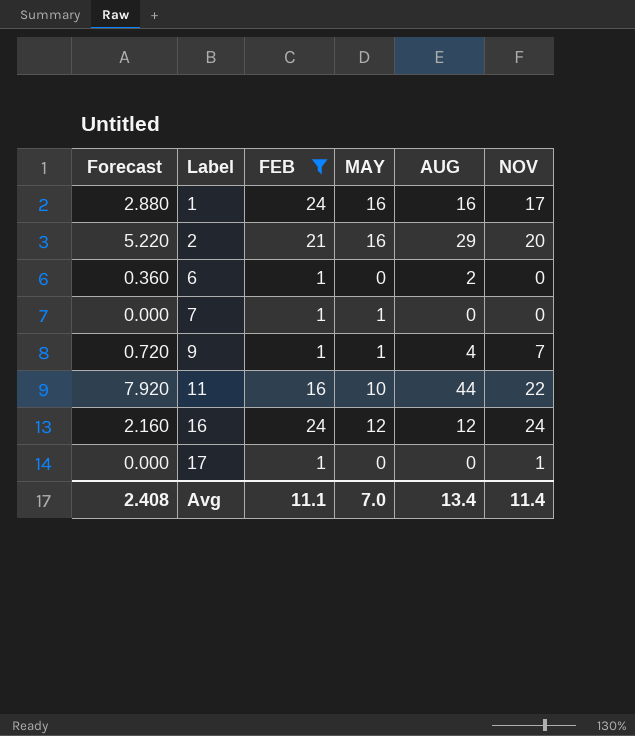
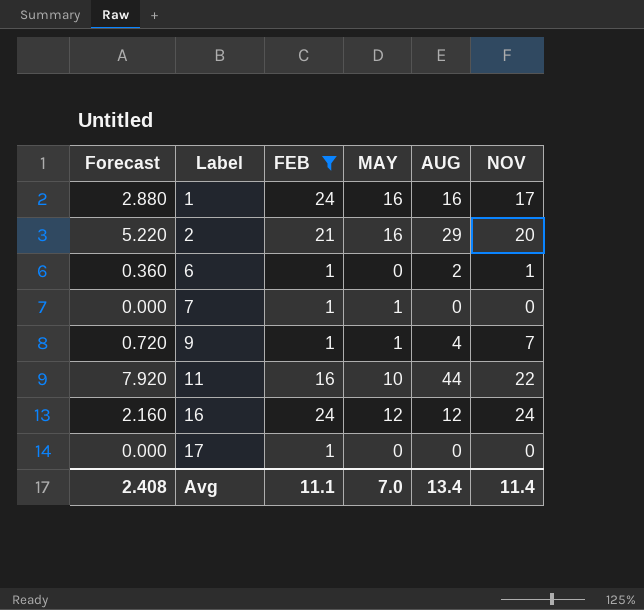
6 | NOV: 0 -> 1
17 | NOV: 1 -> 0

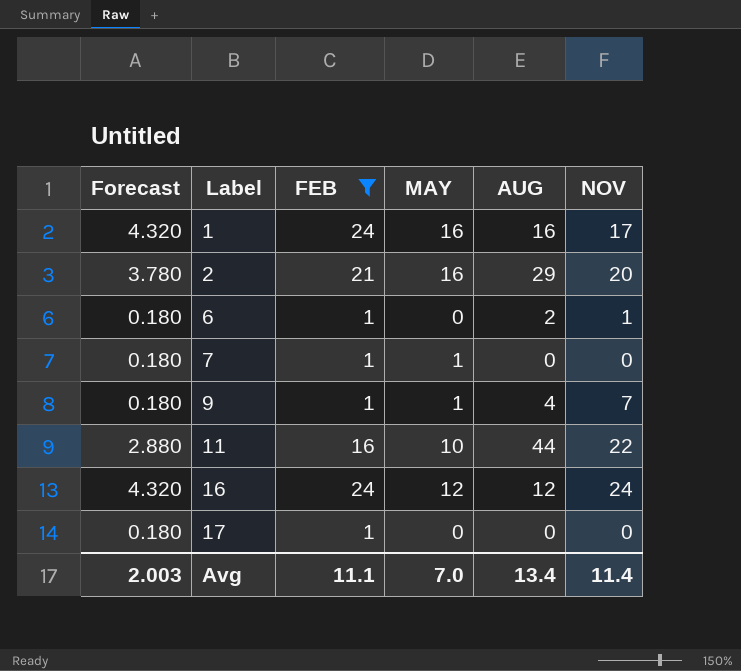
column Forecast | formula: [AUG] * 0.18 -> [FEB] * 0.18
Avg | Forecast: 2.408 -> 2.003

